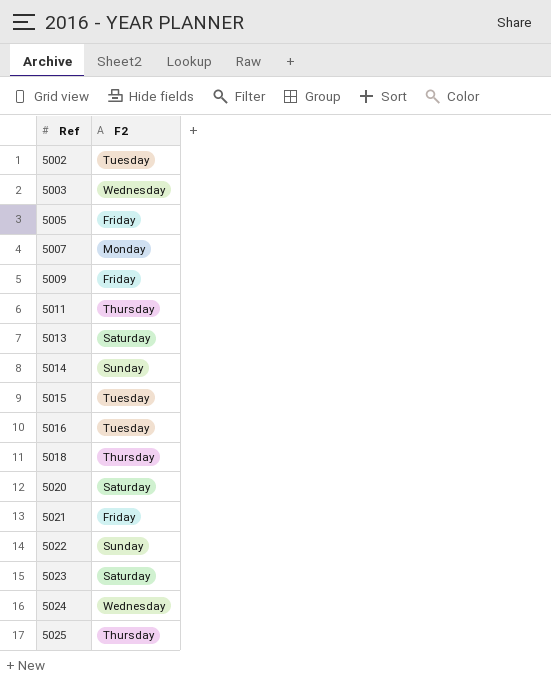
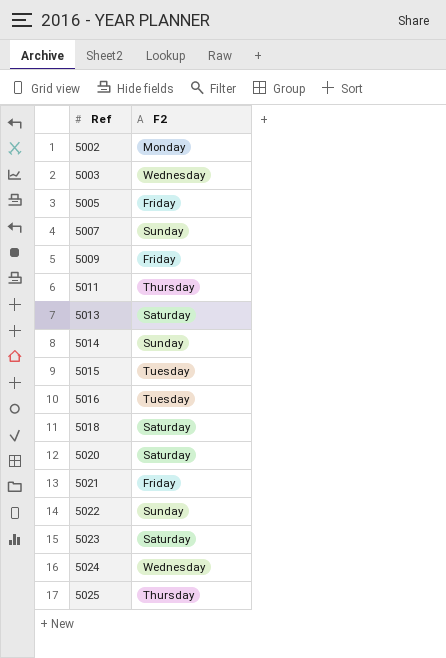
5002 | F2: Tuesday -> Monday
5007 | F2: Monday -> Sunday
5018 | F2: Thursday -> Saturday

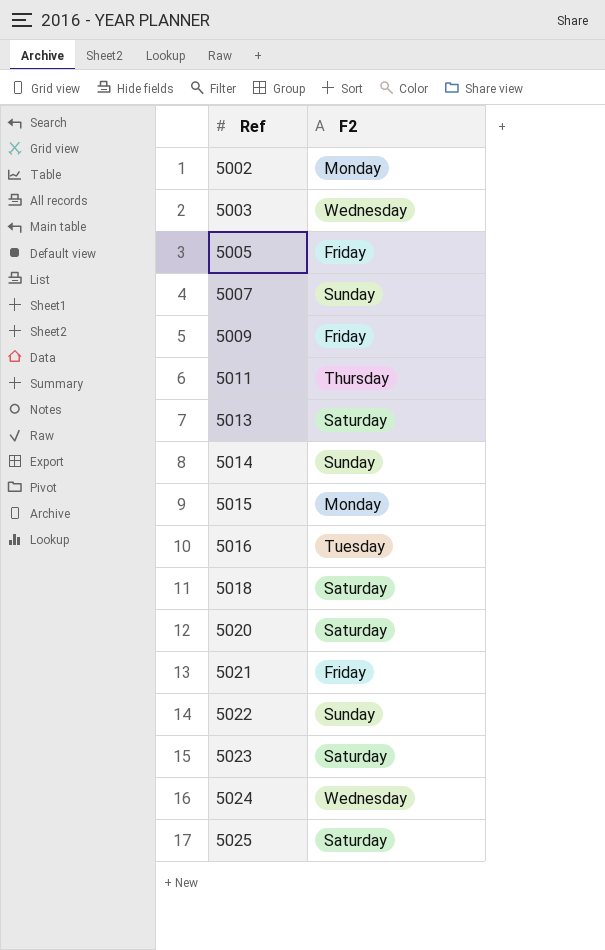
5015 | F2: Tuesday -> Monday
5025 | F2: Thursday -> Saturday

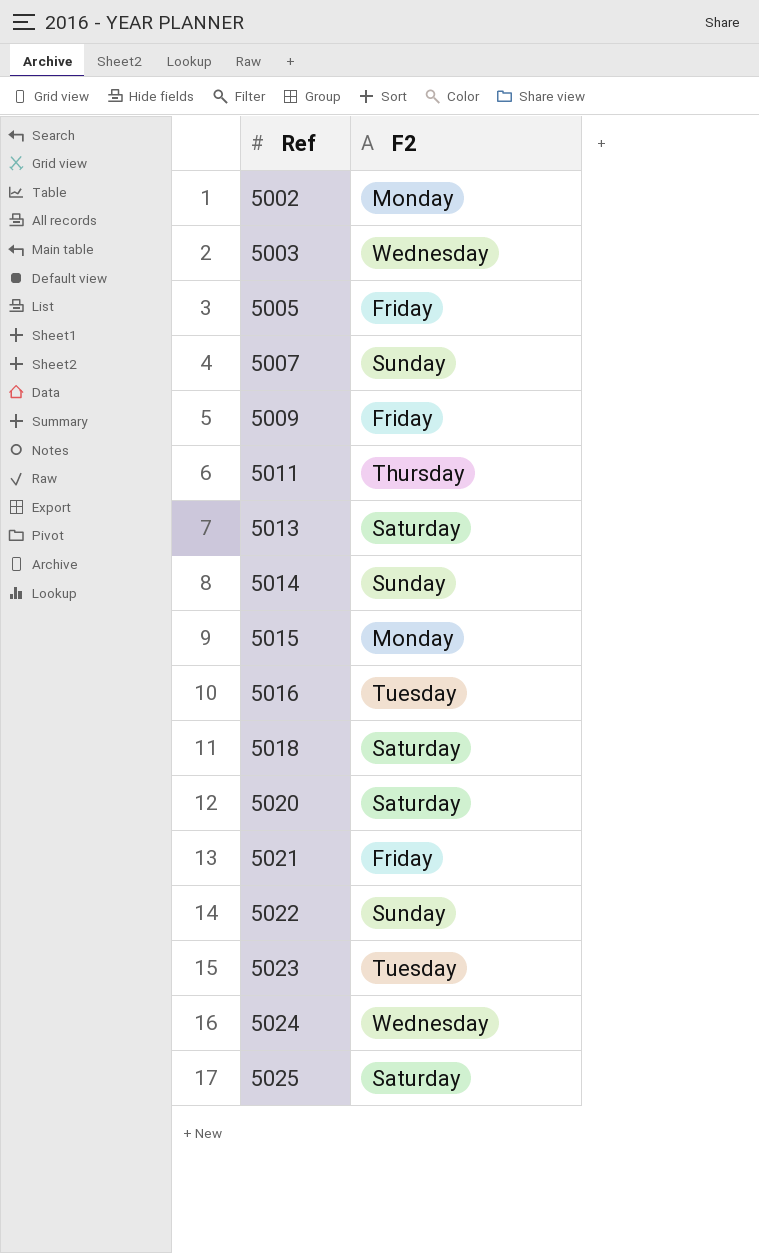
5023 | F2: Saturday -> Tuesday

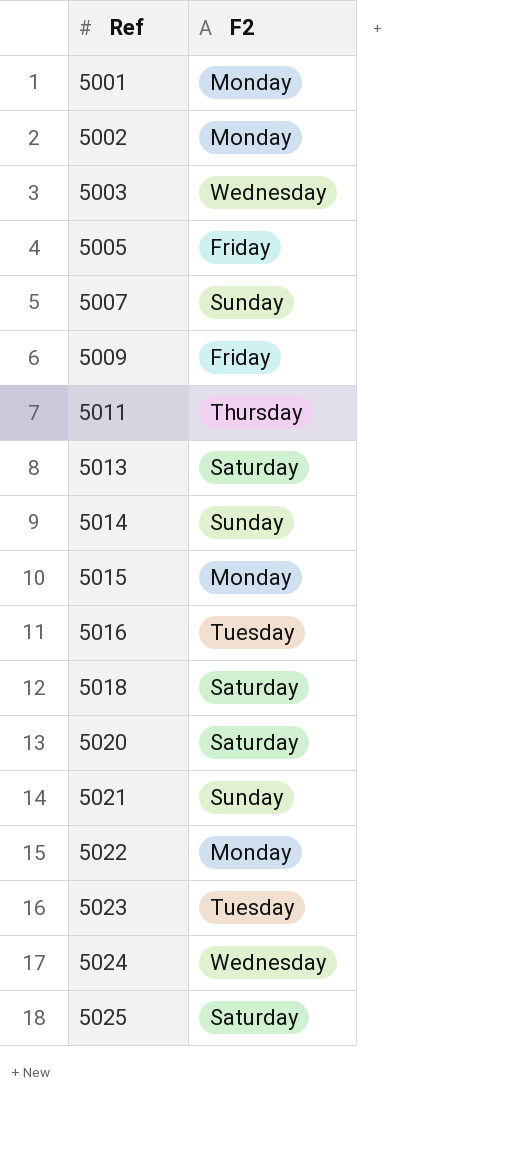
row 5001: none -> Monday
5021 | F2: Friday -> Sunday
5022 | F2: Sunday -> Monday

